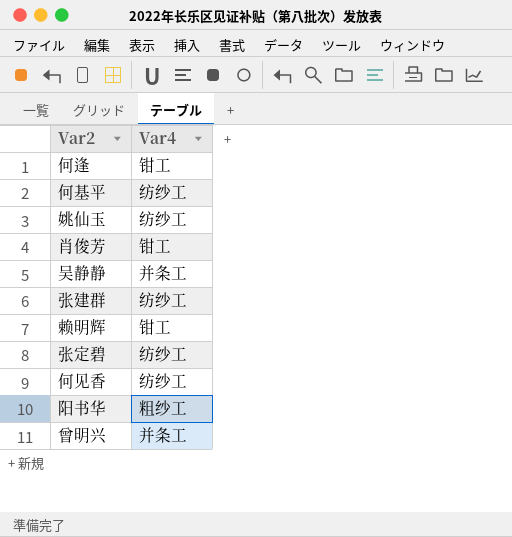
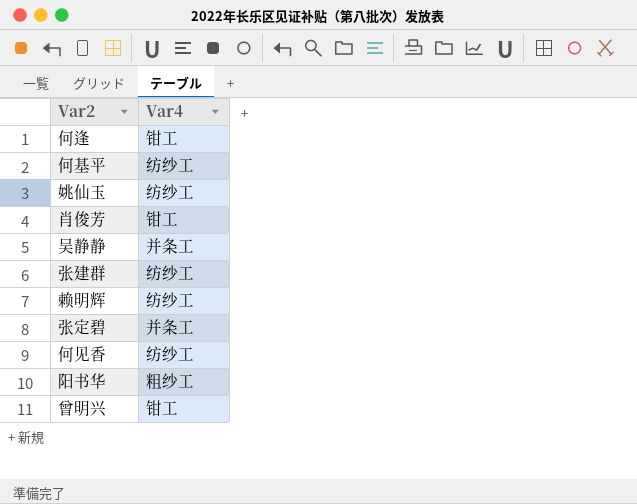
赖明辉 | Var4: 钳工 -> 纺纱工
张定碧 | Var4: 纺纱工 -> 并条工
曾明兴 | Var4: 并条工 -> 钳工

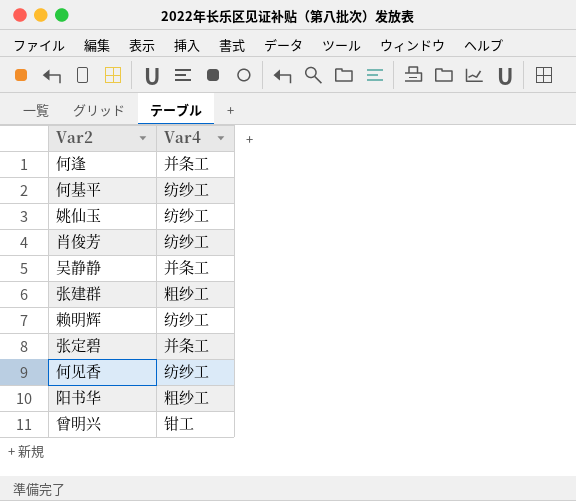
何逢 | Var4: 钳工 -> 并条工
肖俊芳 | Var4: 钳工 -> 纺纱工
张建群 | Var4: 纺纱工 -> 粗纱工

